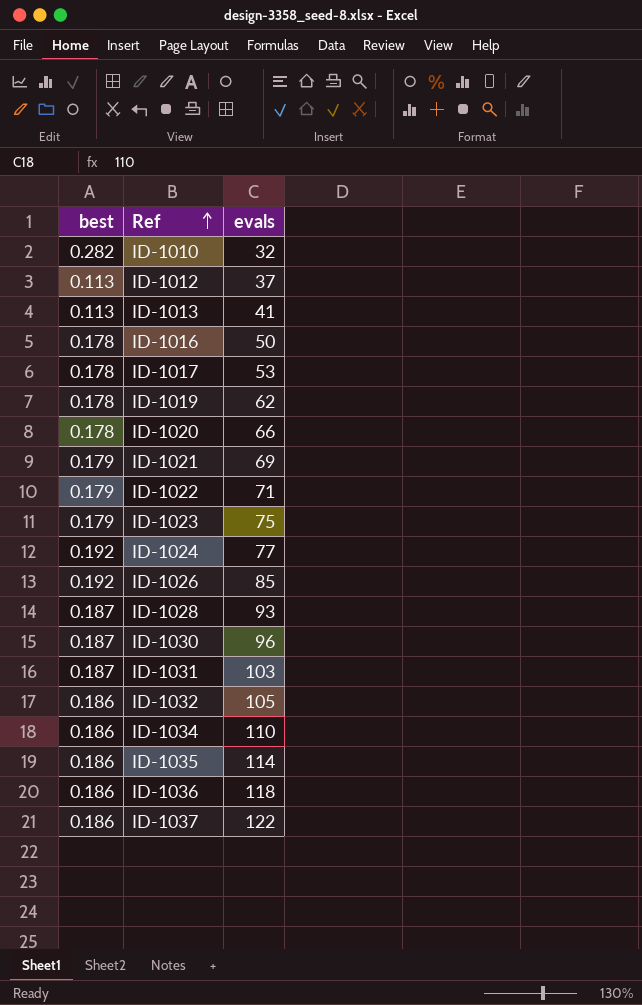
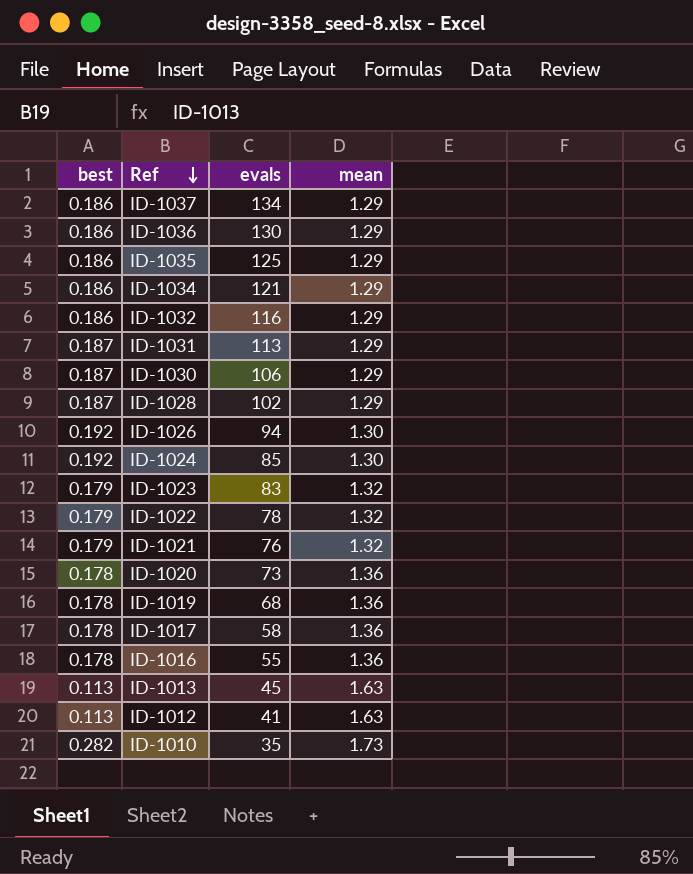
row order: Ref ascending -> Ref descending
column mean | position: none -> 4
ID-1037 | evals: 122 -> 134
ID-1036 | evals: 118 -> 130
ID-1035 | evals: 114 -> 125
ID-1034 | evals: 110 -> 121
ID-1032 | evals: 105 -> 116
ID-1031 | evals: 103 -> 113
ID-1030 | evals: 96 -> 106
ID-1028 | evals: 93 -> 102
ID-1026 | evals: 85 -> 94
ID-1024 | evals: 77 -> 85
ID-1023 | evals: 75 -> 83
ID-1022 | evals: 71 -> 78
ID-1021 | evals: 69 -> 76
ID-1020 | evals: 66 -> 73
ID-1019 | evals: 62 -> 68
ID-1017 | evals: 53 -> 58
ID-1016 | evals: 50 -> 55
ID-1013 | evals: 41 -> 45
ID-1012 | evals: 37 -> 41
ID-1010 | evals: 32 -> 35

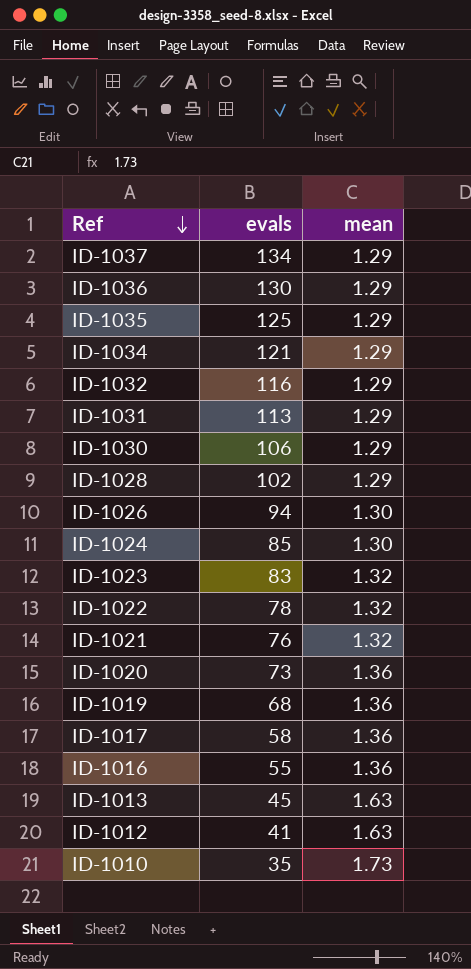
column best | position: 1 -> none

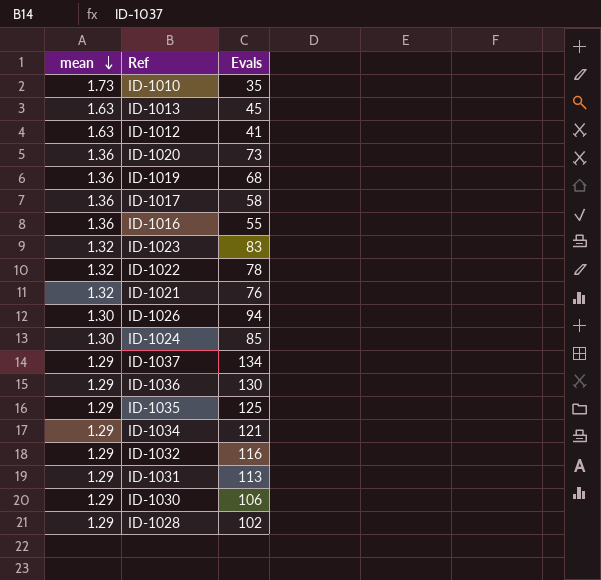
row order: Ref descending -> mean descending
column mean | position: 3 -> 1
column name: evals -> Evals

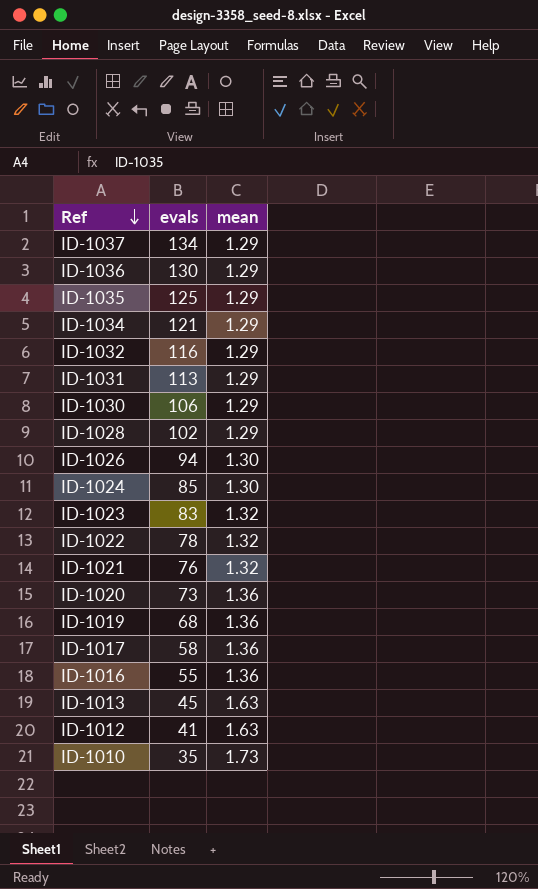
row order: mean descending -> Ref descending
column name: Evals -> evals
column mean | position: 1 -> 3

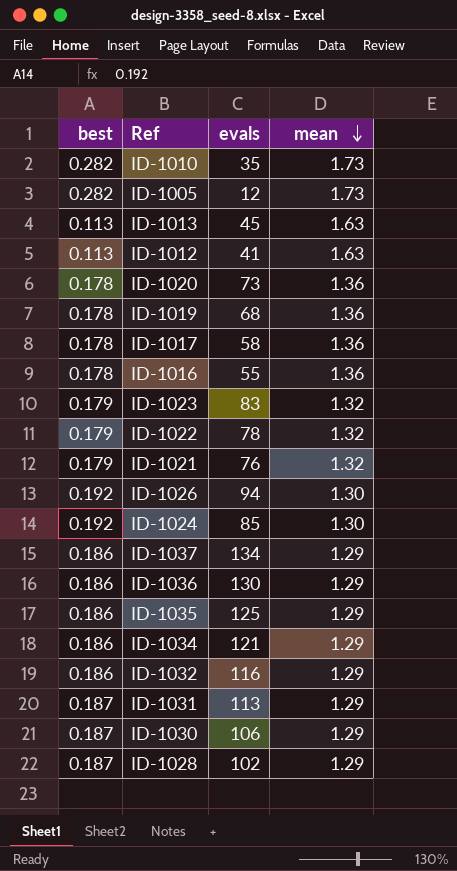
row order: Ref descending -> mean descending
column best | position: none -> 1
row ID-1005: none -> 0.282 | 12 | 1.73

